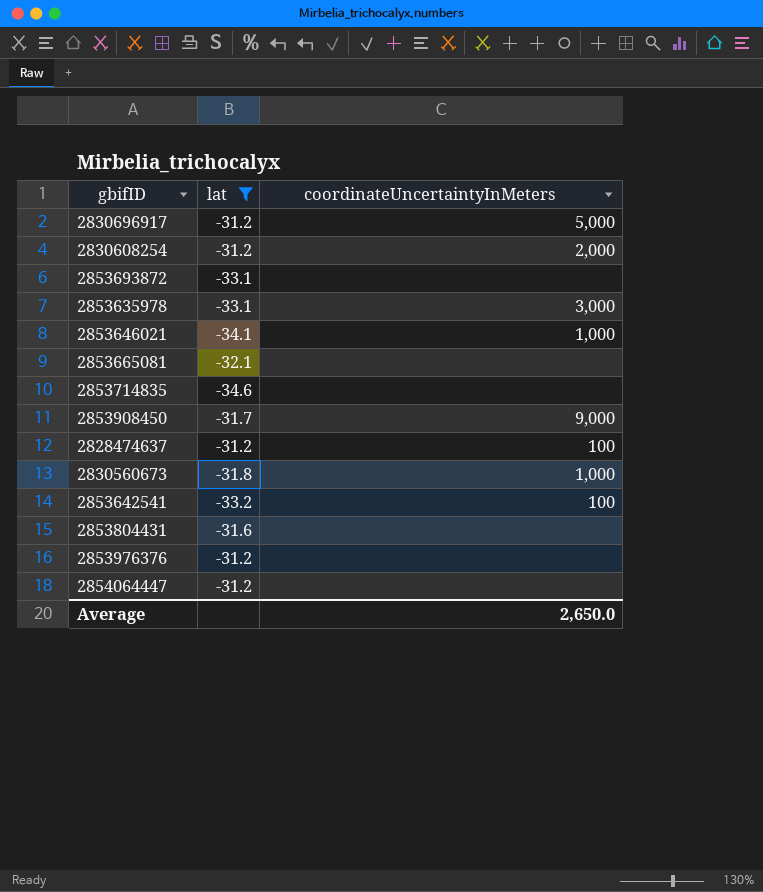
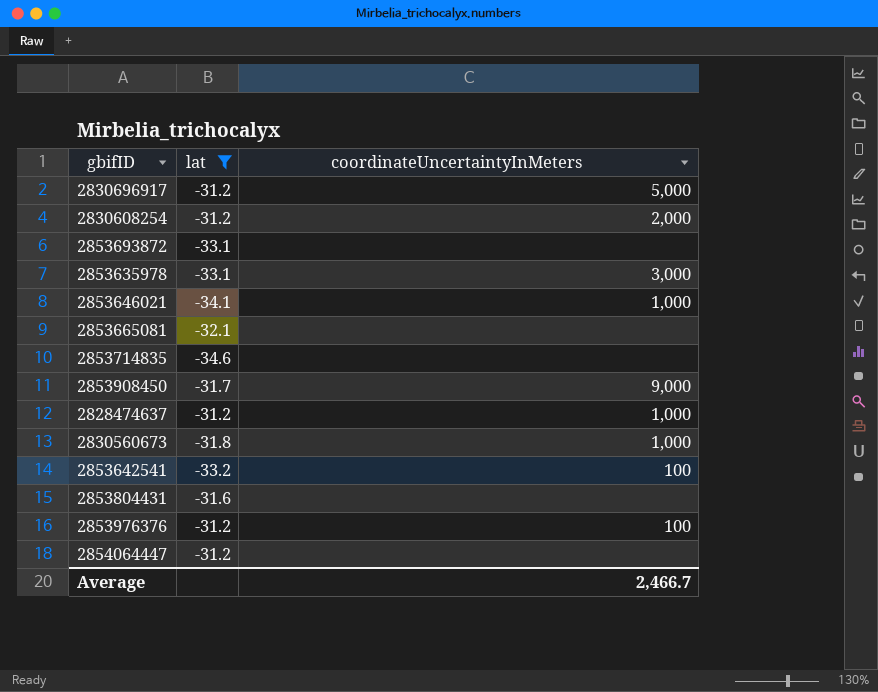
2828474637 | coordinateUncertaintyInMeters: 100 -> 1,000
2853976376 | coordinateUncertaintyInMeters: none -> 100
Average | coordinateUncertaintyInMeters: 2,650.0 -> 2,466.7

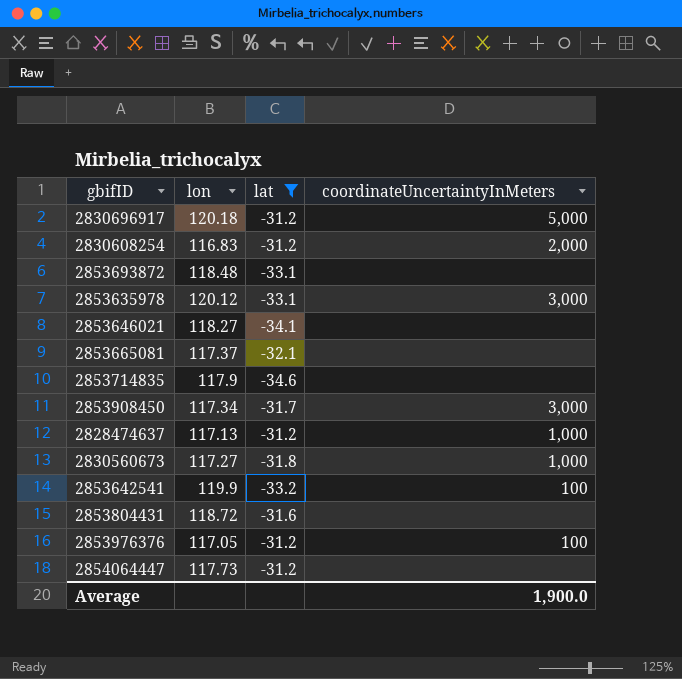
column lon | position: none -> 2
2853646021 | coordinateUncertaintyInMeters: 1,000 -> none
2853908450 | coordinateUncertaintyInMeters: 9,000 -> 3,000
Average | coordinateUncertaintyInMeters: 2,466.7 -> 1,900.0

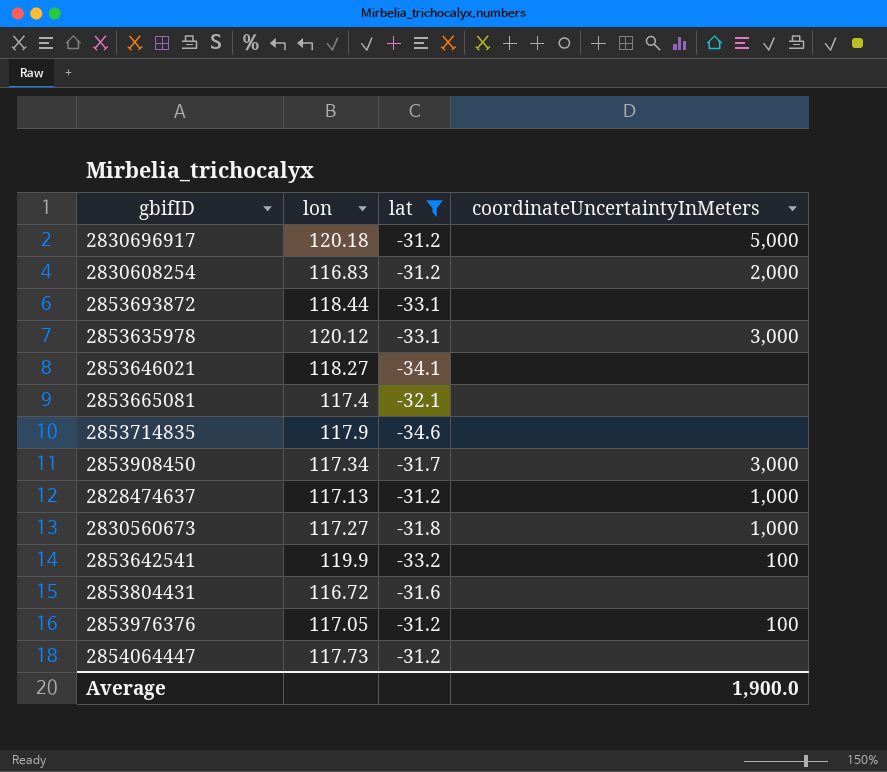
2853693872 | lon: 118.48 -> 118.44
2853665081 | lon: 117.37 -> 117.4
2853804431 | lon: 118.72 -> 116.72

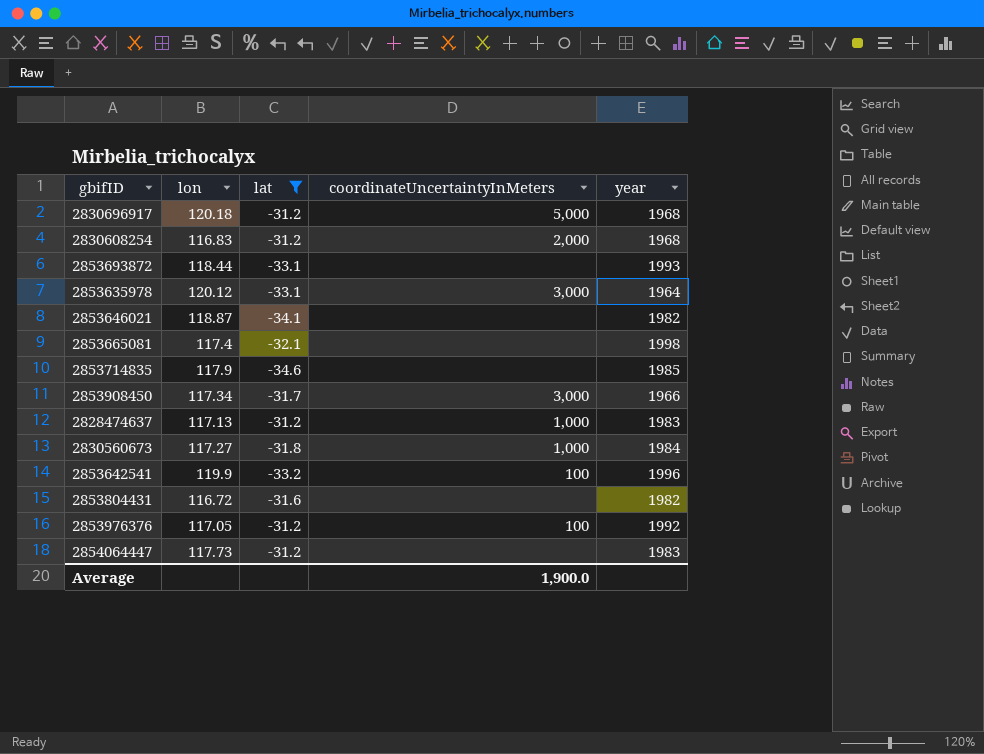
column year | position: none -> 5
2853646021 | lon: 118.27 -> 118.87

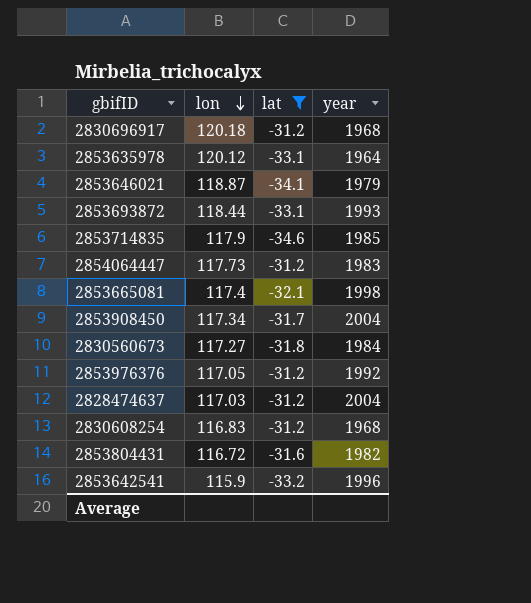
row order: none -> lon descending
column coordinateUncertaintyInMeters | position: 4 -> none
2853646021 | year: 1982 -> 1979
2853908450 | year: 1966 -> 2004
2828474637 | lon: 117.13 -> 117.03
2828474637 | year: 1983 -> 2004
2853642541 | lon: 119.9 -> 115.9

